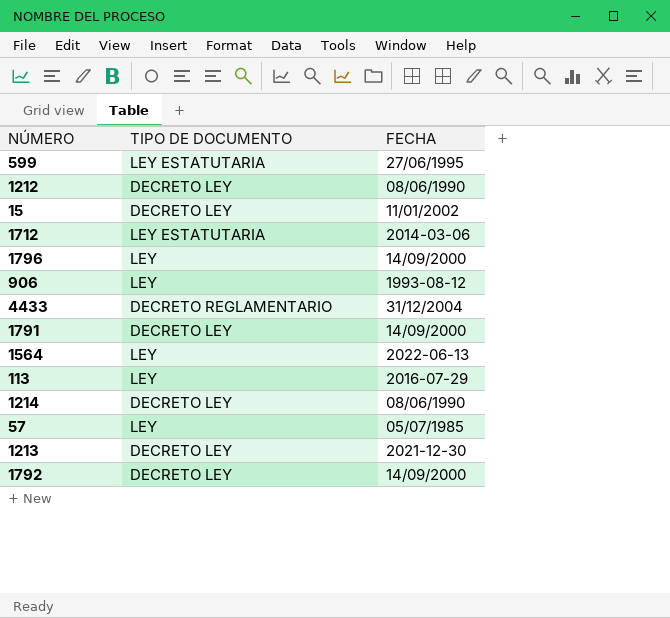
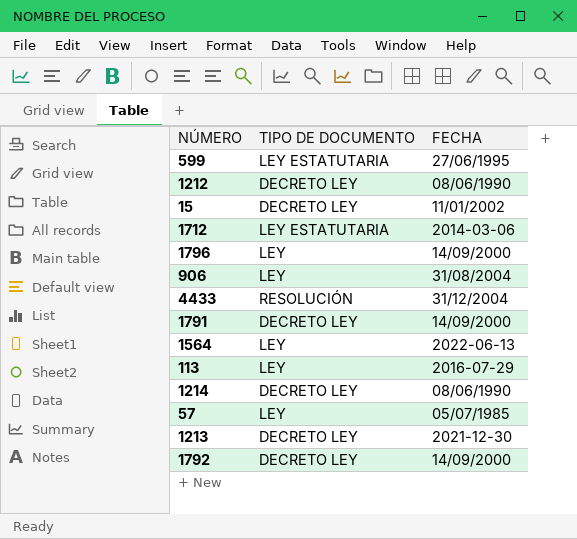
906 | FECHA: 1993-08-12 -> 31/08/2004
4433 | TIPO DE DOCUMENTO: DECRETO REGLAMENTARIO -> RESOLUCIÓN

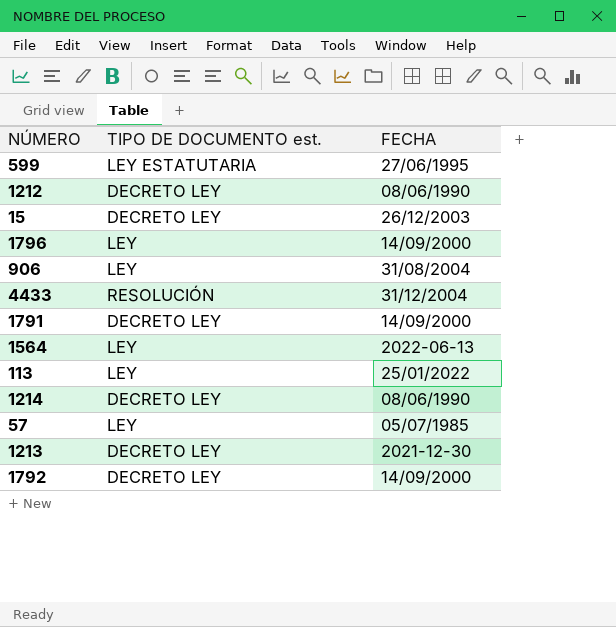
column name: TIPO DE DOCUMENTO -> TIPO DE DOCUMENTO est.
row 1712: LEY ESTATUTARIA | 2014-03-06 -> none
15 | FECHA: 11/01/2002 -> 26/12/2003
113 | FECHA: 2016-07-29 -> 25/01/2022

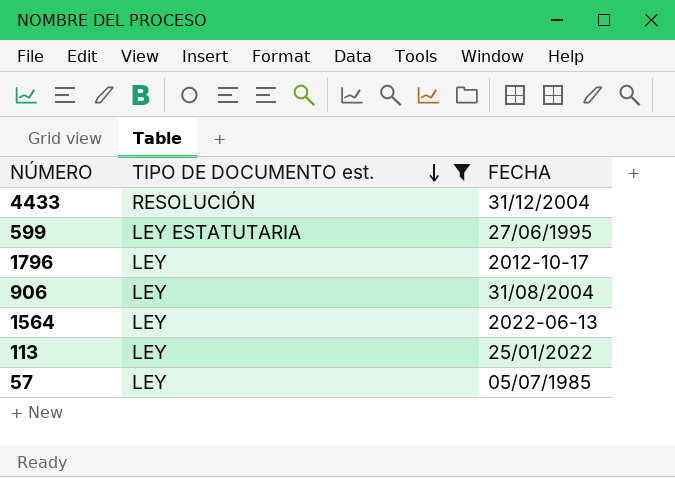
filter: none -> TIPO DE DOCUMENTO est. != DECRETO LEY
row order: none -> TIPO DE DOCUMENTO est. descending
1796 | FECHA: 14/09/2000 -> 2012-10-17

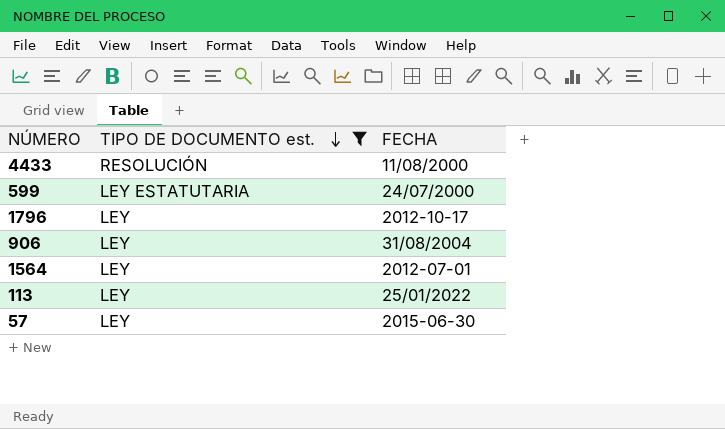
4433 | FECHA: 31/12/2004 -> 11/08/2000
599 | FECHA: 27/06/1995 -> 24/07/2000
1564 | FECHA: 2022-06-13 -> 2012-07-01
57 | FECHA: 05/07/1985 -> 2015-06-30

